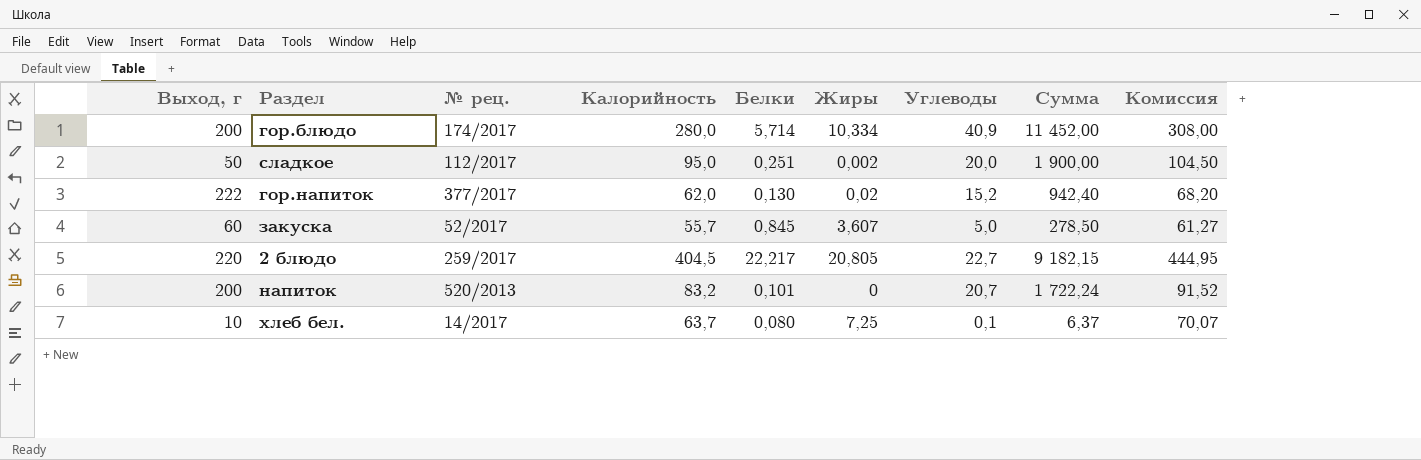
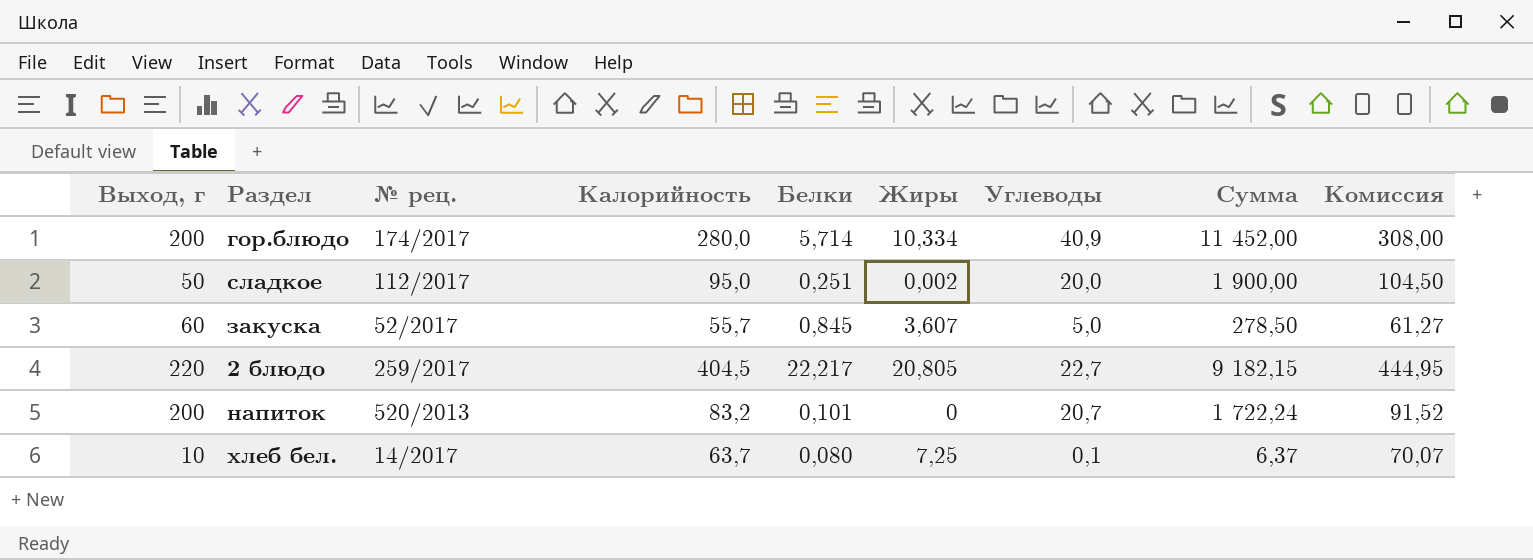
row гор.напиток: 222 | 377/2017 | 62,0 | 0,130 | 0,02 | 15,2 | 942,40 | 68,20 -> none

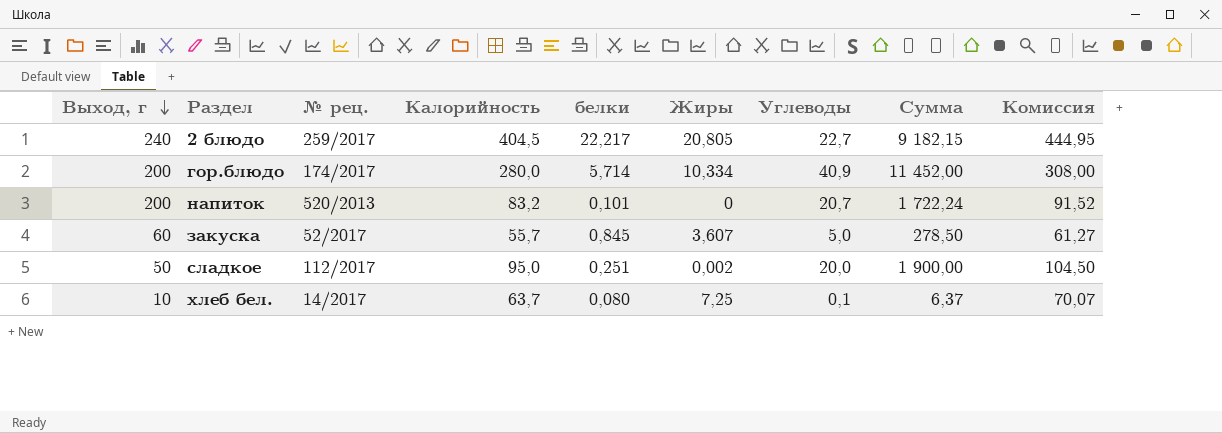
row order: none -> Выход, г descending
column name: Белки -> белки
2 блюдо | Выход, г: 220 -> 240

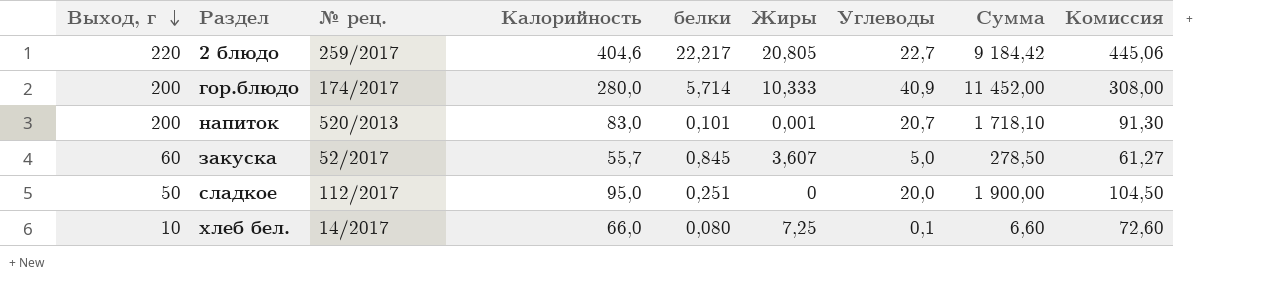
2 блюдо | Выход, г: 240 -> 220
2 блюдо | Калорийность: 404,5 -> 404,6
2 блюдо | Сумма: 9 182,15 -> 9 184,42
2 блюдо | Комиссия: 444,95 -> 445,06
гор.блюдо | Жиры: 10,334 -> 10,333
напиток | Калорийность: 83,2 -> 83,0
напиток | Жиры: 0 -> 0,001
напиток | Сумма: 1 722,24 -> 1 718,10
напиток | Комиссия: 91,52 -> 91,30
сладкое | Жиры: 0,002 -> 0
хлеб бел. | Калорийность: 63,7 -> 66,0
хлеб бел. | Сумма: 6,37 -> 6,60
хлеб бел. | Комиссия: 70,07 -> 72,60

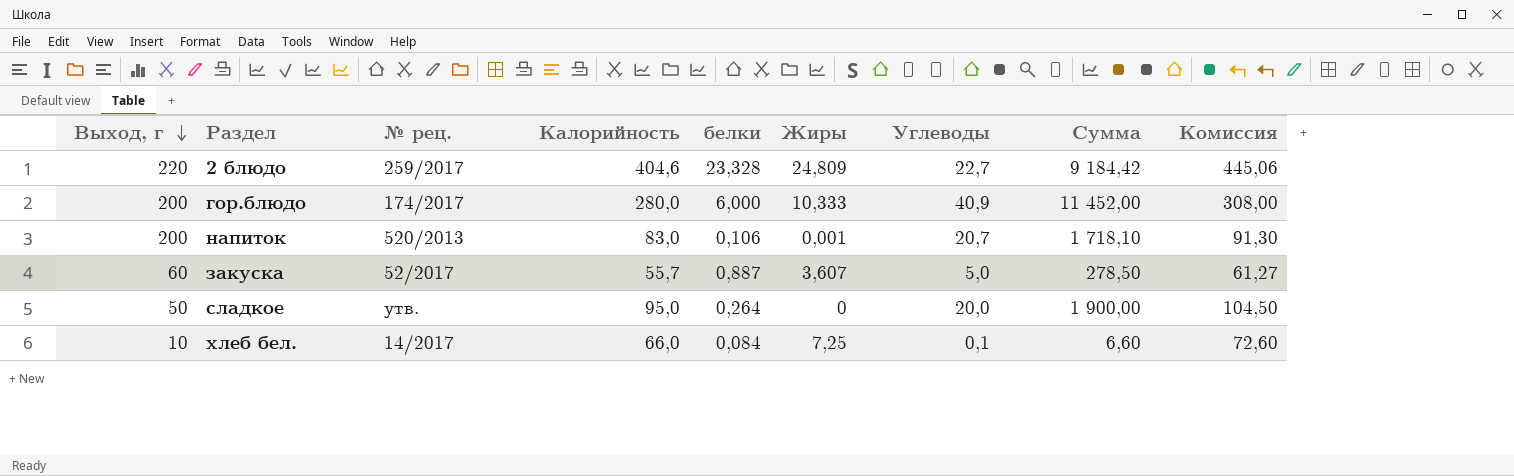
2 блюдо | белки: 22,217 -> 23,328
2 блюдо | Жиры: 20,805 -> 24,809
гор.блюдо | белки: 5,714 -> 6,000
напиток | белки: 0,101 -> 0,106
закуска | белки: 0,845 -> 0,887
сладкое | № рец.: 112/2017 -> утв.
сладкое | белки: 0,251 -> 0,264
хлеб бел. | белки: 0,080 -> 0,084

